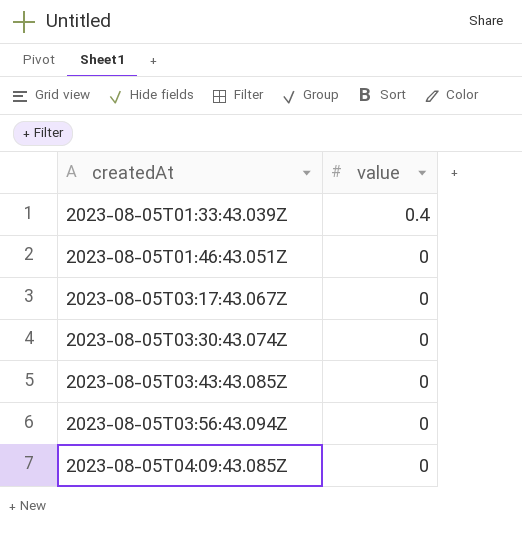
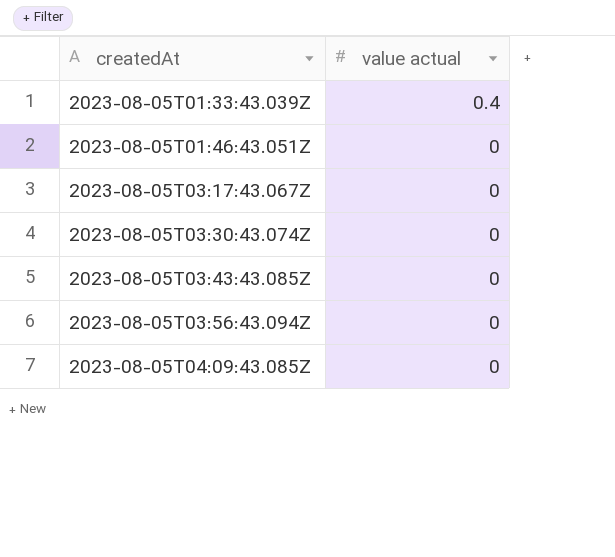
column name: value -> value actual

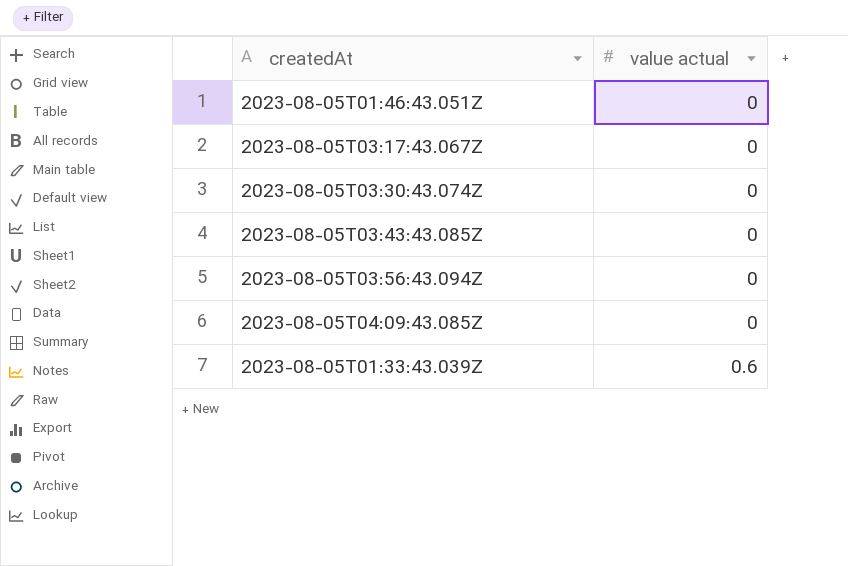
row order: createdAt ascending -> value actual ascending
2023-08-05T01:33:43.039Z | value actual: 0.4 -> 0.6

